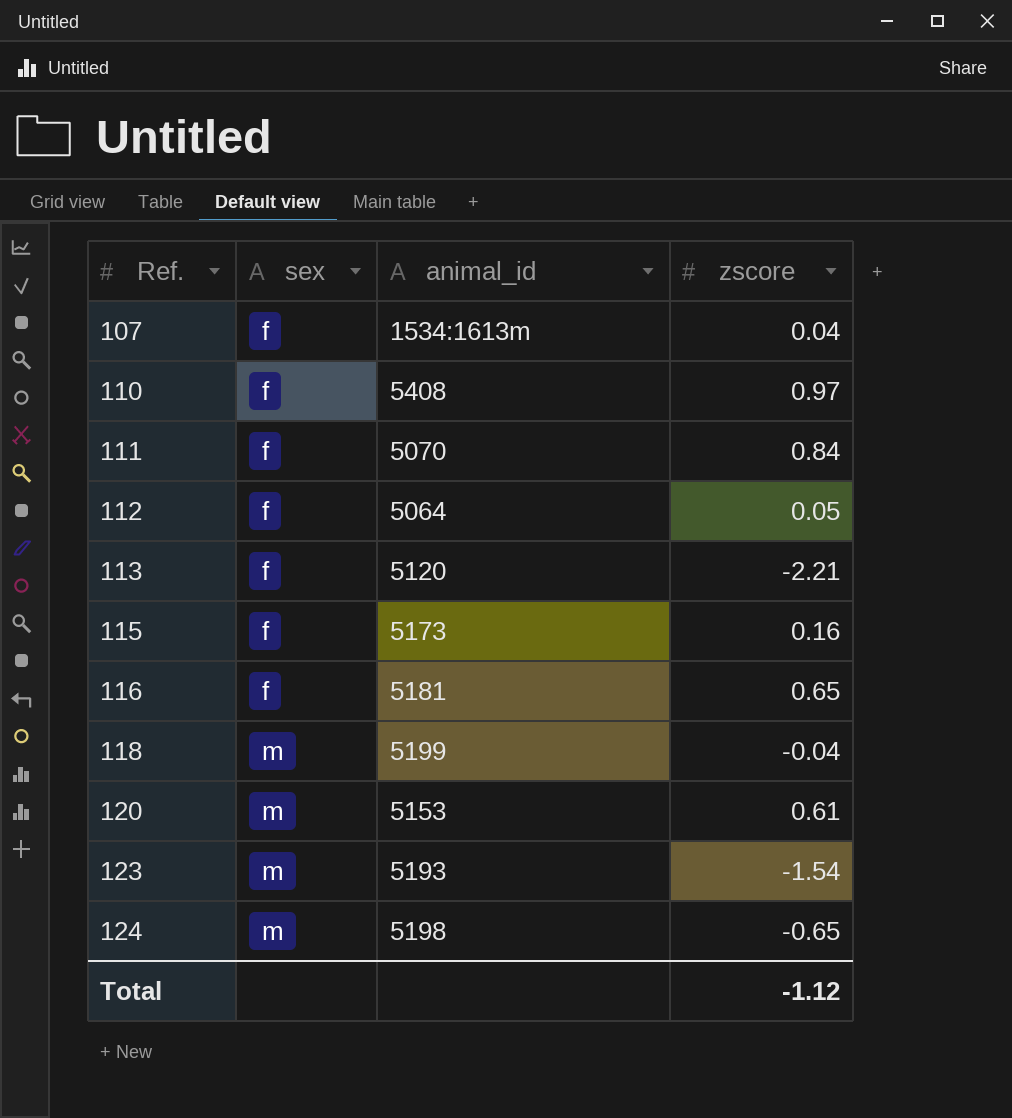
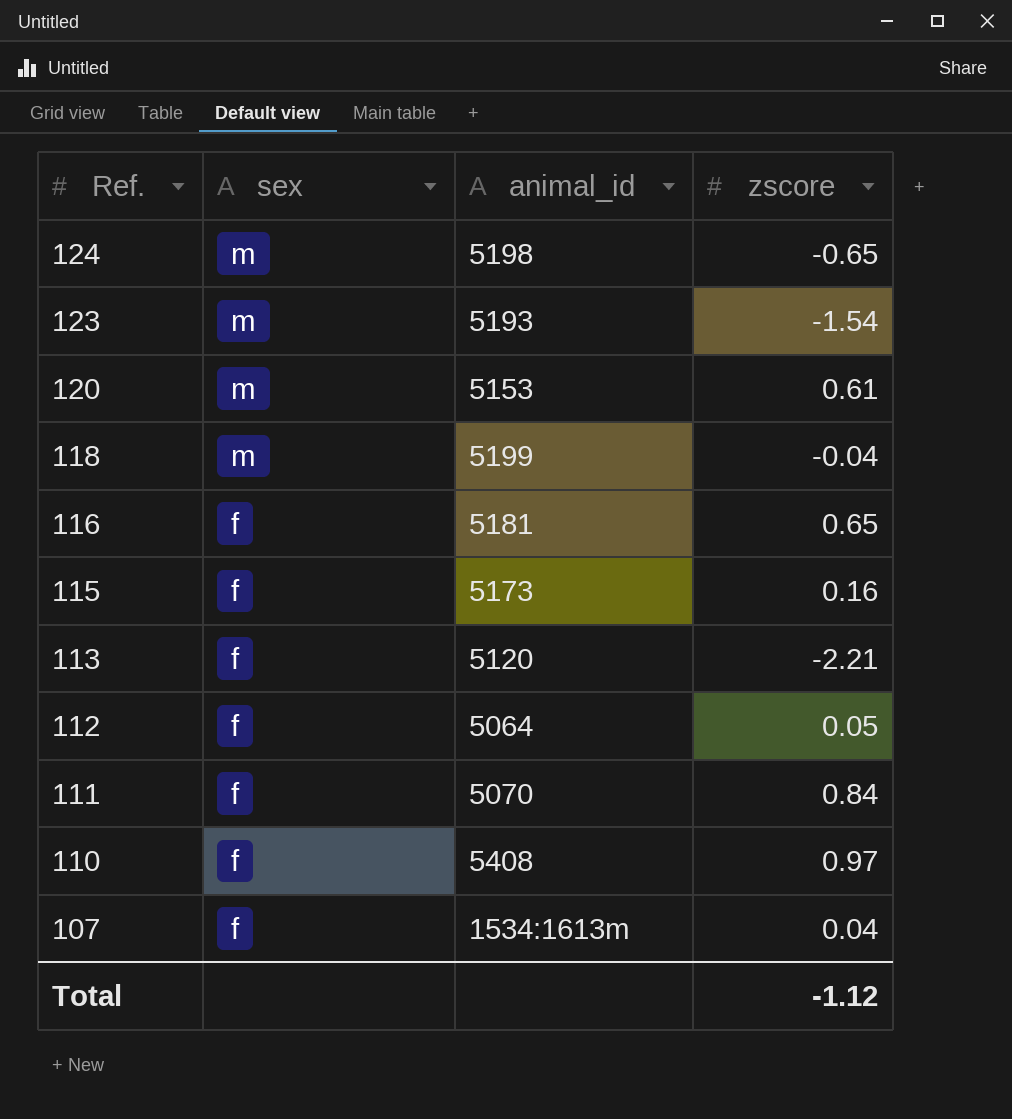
row order: Ref. ascending -> Ref. descending

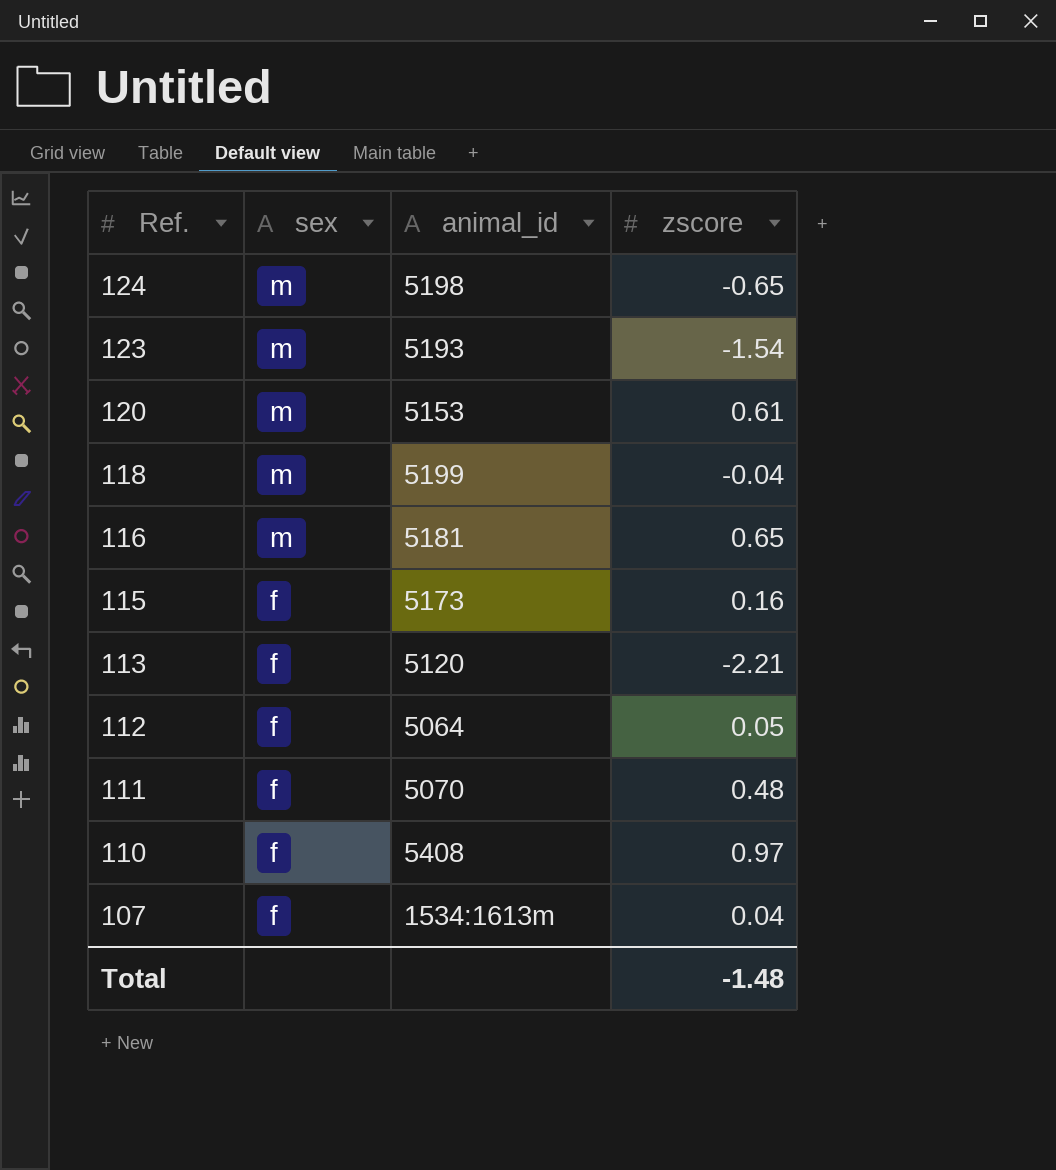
116 | sex: f -> m
111 | zscore: 0.84 -> 0.48
Total | zscore: -1.12 -> -1.48

